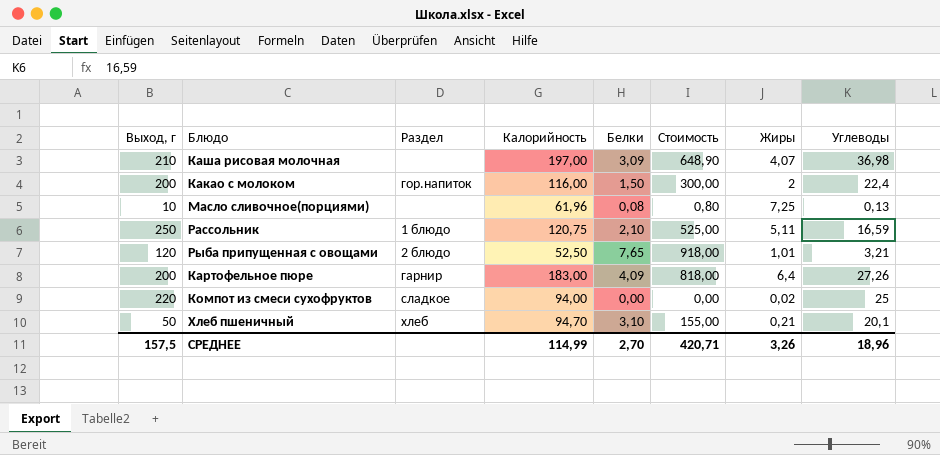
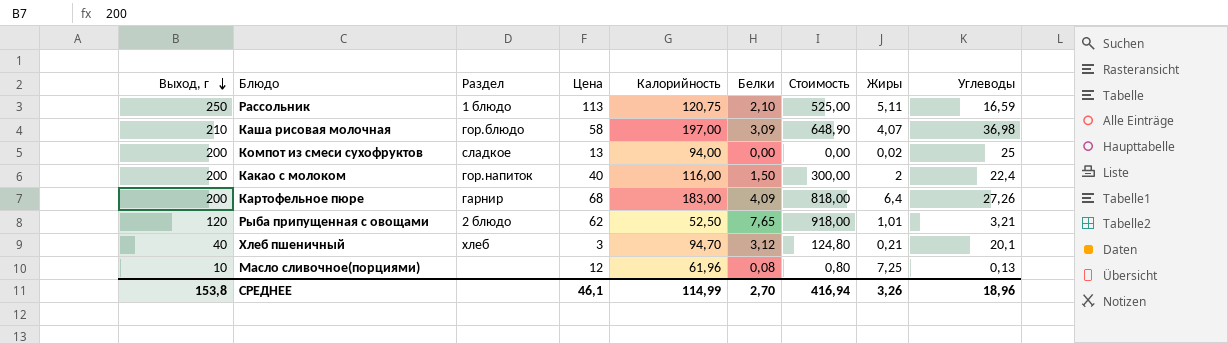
row order: none -> Выход, г descending
column Цена | position: none -> 4
Каша рисовая молочная | Раздел: none -> гор.блюдо
Компот из смеси сухофруктов | Выход, г: 220 -> 200
Хлеб пшеничный | Выход, г: 50 -> 40
Хлеб пшеничный | Белки: 3,10 -> 3,12
Хлеб пшеничный | Стоимость: 155,00 -> 124,80
СРЕДНЕЕ | Выход, г: 157,5 -> 153,8
СРЕДНЕЕ | Стоимость: 420,71 -> 416,94

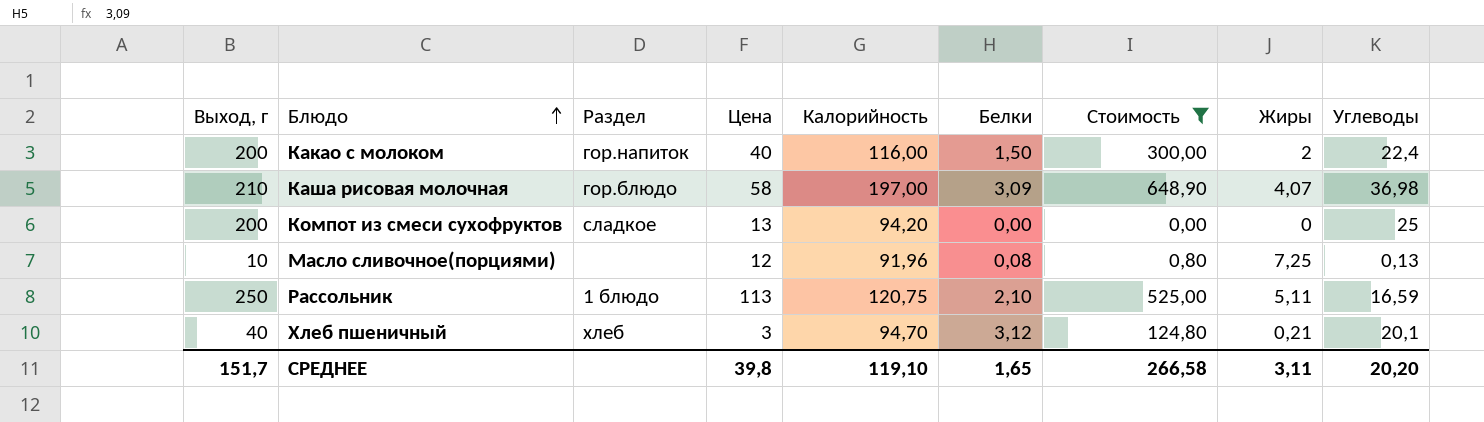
filter: none -> Стоимость <= 648,90
row order: Выход, г descending -> Блюдо ascending
Компот из смеси сухофруктов | Калорийность: 94,00 -> 94,20
Компот из смеси сухофруктов | Жиры: 0,02 -> 0
Масло сливочное(порциями) | Калорийность: 61,96 -> 91,96
СРЕДНЕЕ | Выход, г: 153,8 -> 151,7
СРЕДНЕЕ | Цена: 46,1 -> 39,8
СРЕДНЕЕ | Калорийность: 114,99 -> 119,10
СРЕДНЕЕ | Белки: 2,70 -> 1,65
СРЕДНЕЕ | Стоимость: 416,94 -> 266,58
СРЕДНЕЕ | Жиры: 3,26 -> 3,11
СРЕДНЕЕ | Углеводы: 18,96 -> 20,20

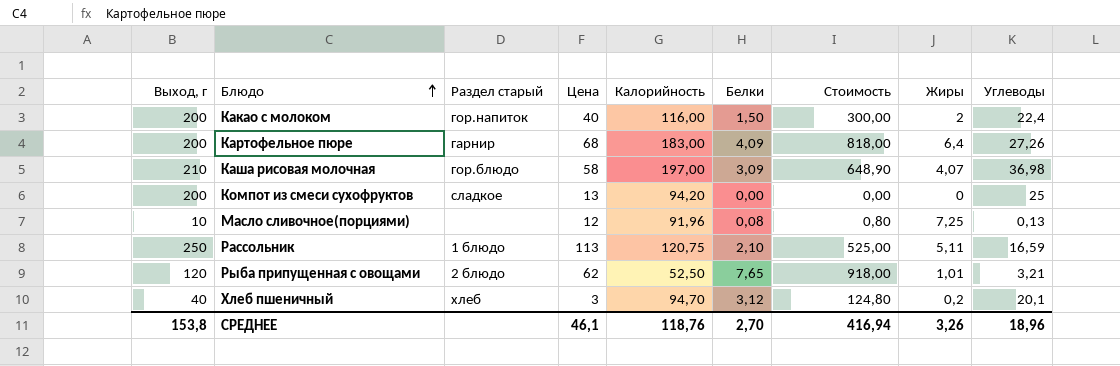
filter: Стоимость <= 648,90 -> none
column name: Раздел -> Раздел старый
Хлеб пшеничный | Жиры: 0,21 -> 0,2
СРЕДНЕЕ | Выход, г: 151,7 -> 153,8
СРЕДНЕЕ | Цена: 39,8 -> 46,1
СРЕДНЕЕ | Калорийность: 119,10 -> 118,76
СРЕДНЕЕ | Белки: 1,65 -> 2,70
СРЕДНЕЕ | Стоимость: 266,58 -> 416,94
СРЕДНЕЕ | Жиры: 3,11 -> 3,26
СРЕДНЕЕ | Углеводы: 20,20 -> 18,96

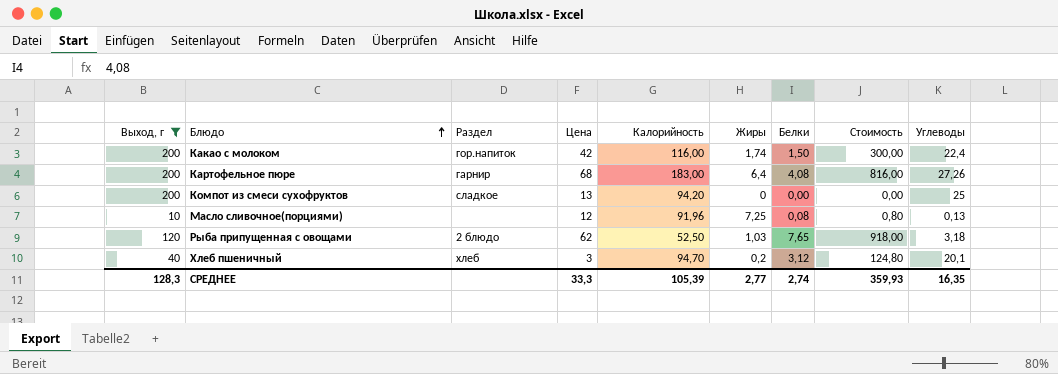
filter: none -> Выход, г <= 200
column name: Раздел старый -> Раздел
column Жиры | position: 8 -> 6
Какао с молоком | Цена: 40 -> 42
Какао с молоком | Жиры: 2 -> 1,74
Картофельное пюре | Белки: 4,09 -> 4,08
Картофельное пюре | Стоимость: 818,00 -> 816,00
Рыба припущенная с овощами | Жиры: 1,01 -> 1,03
Рыба припущенная с овощами | Углеводы: 3,21 -> 3,18
СРЕДНЕЕ | Выход, г: 153,8 -> 128,3
СРЕДНЕЕ | Цена: 46,1 -> 33,3
СРЕДНЕЕ | Калорийность: 118,76 -> 105,39
СРЕДНЕЕ | Жиры: 3,26 -> 2,77
СРЕДНЕЕ | Белки: 2,70 -> 2,74
СРЕДНЕЕ | Стоимость: 416,94 -> 359,93
СРЕДНЕЕ | Углеводы: 18,96 -> 16,35

